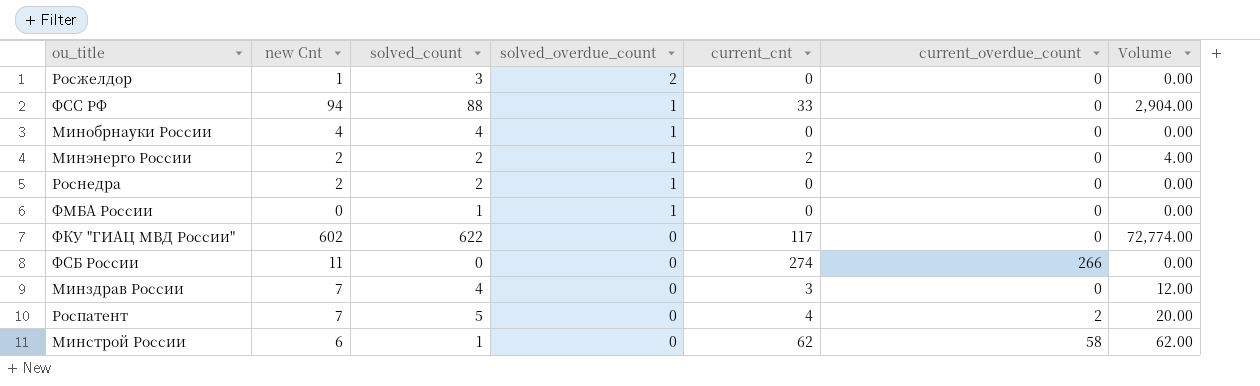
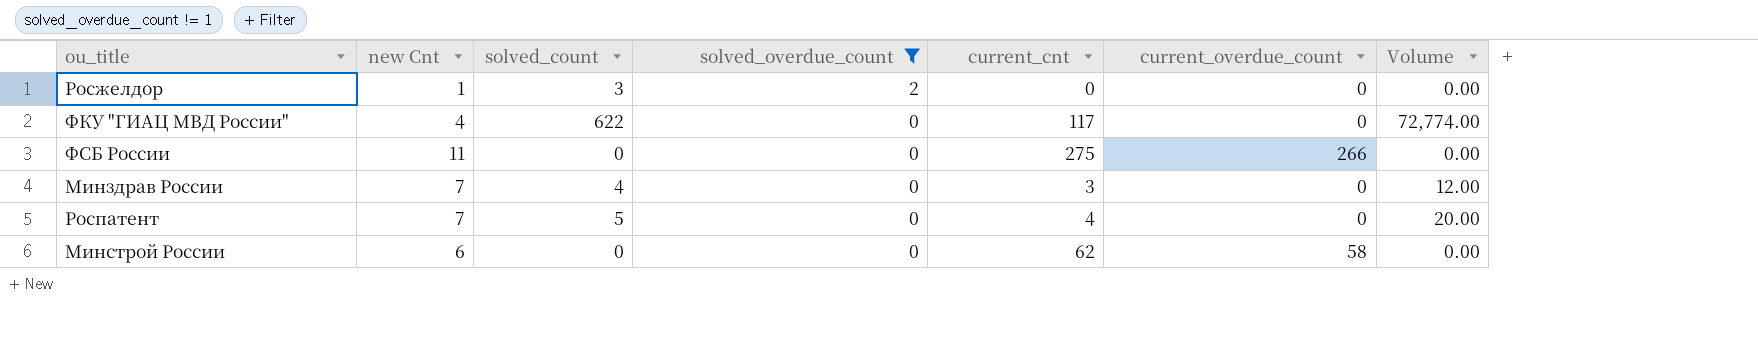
filter: none -> solved_overdue_count != 1
ФКУ "ГИАЦ МВД России" | new Cnt: 602 -> 4
ФСБ России | current_cnt: 274 -> 275
Роспатент | current_overdue_count: 2 -> 0
Минстрой России | solved_count: 1 -> 0
Минстрой России | Volume: 62.00 -> 0.00

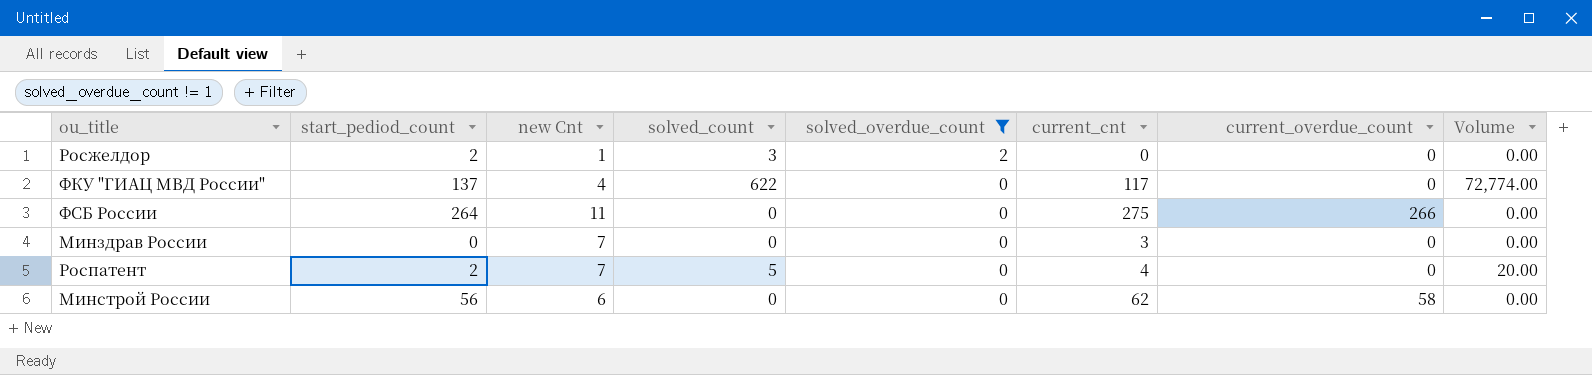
column start_pediod_count | position: none -> 2
Минздрав России | solved_count: 4 -> 0
Минздрав России | Volume: 12.00 -> 0.00

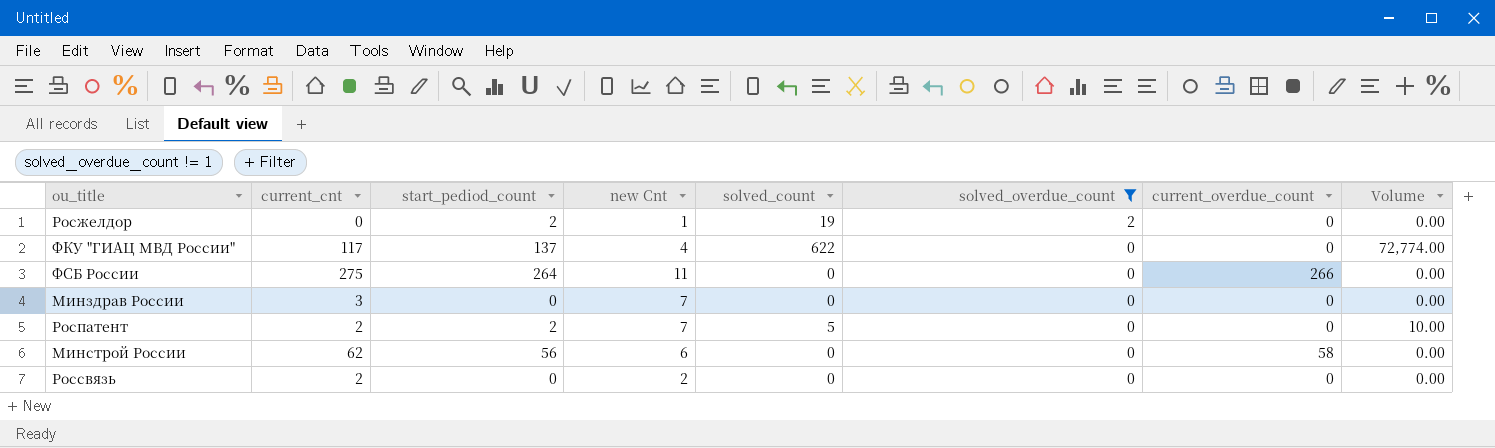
column current_cnt | position: 6 -> 2
Росжелдор | solved_count: 3 -> 19
Роспатент | current_cnt: 4 -> 2
Роспатент | Volume: 20.00 -> 10.00
row Россвязь: none -> 2 | 0 | 2 | 0 | 0 | 0 | 0.00

